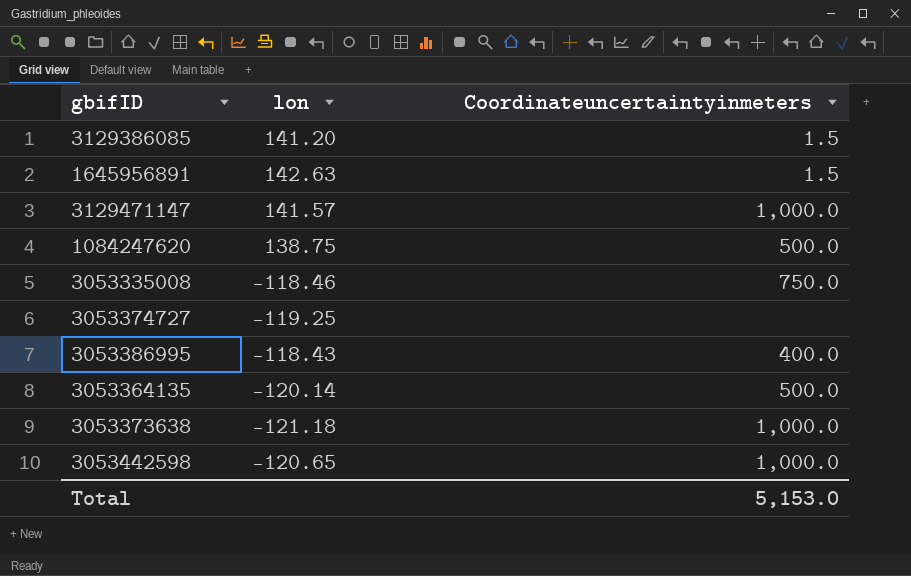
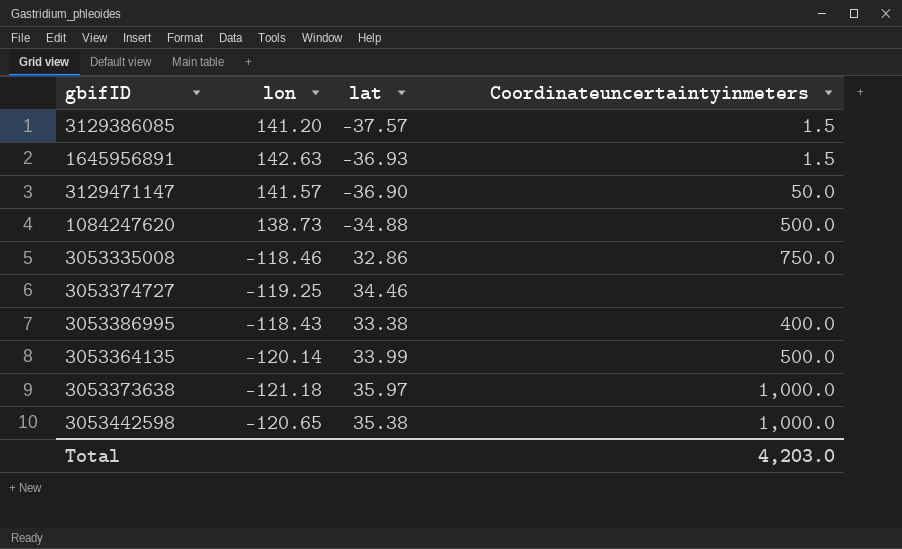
column lat | position: none -> 3
3129471147 | Coordinateuncertaintyinmeters: 1,000.0 -> 50.0
1084247620 | lon: 138.75 -> 138.73
Total | Coordinateuncertaintyinmeters: 5,153.0 -> 4,203.0

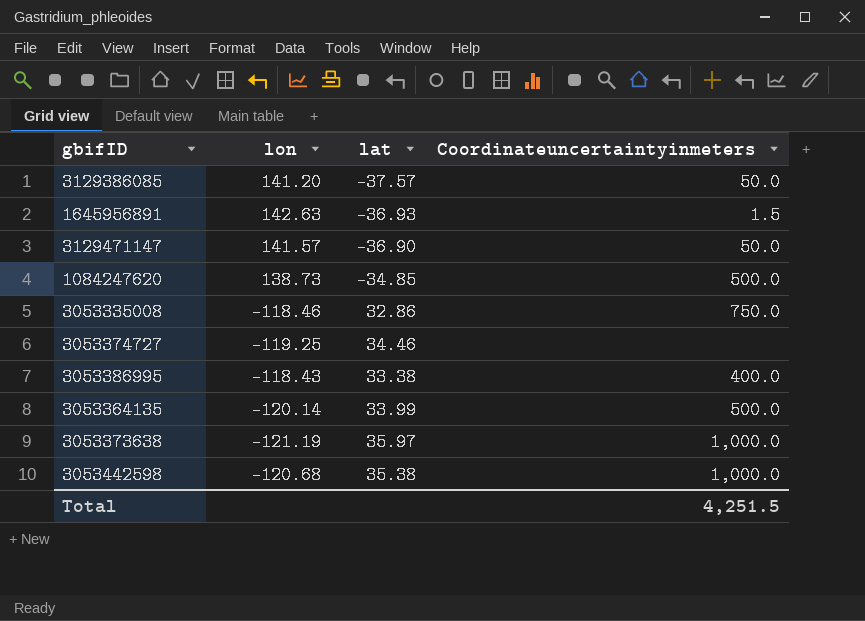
3129386085 | Coordinateuncertaintyinmeters: 1.5 -> 50.0
1084247620 | lat: -34.88 -> -34.85
3053373638 | lon: -121.18 -> -121.19
3053442598 | lon: -120.65 -> -120.68
Total | Coordinateuncertaintyinmeters: 4,203.0 -> 4,251.5

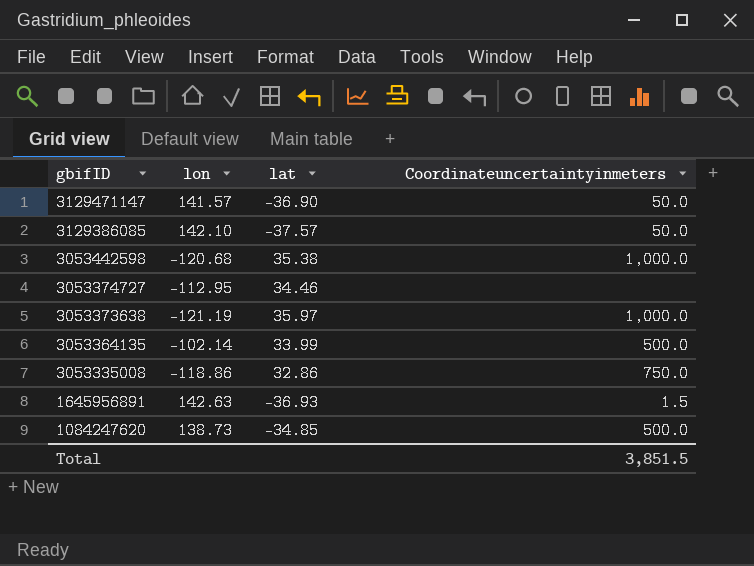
row order: none -> gbifID descending
row 3053386995: -118.43 | 33.38 | 400.0 -> none
3129386085 | lon: 141.20 -> 142.10
3053374727 | lon: -119.25 -> -112.95
3053364135 | lon: -120.14 -> -102.14
3053335008 | lon: -118.46 -> -118.86
Total | Coordinateuncertaintyinmeters: 4,251.5 -> 3,851.5

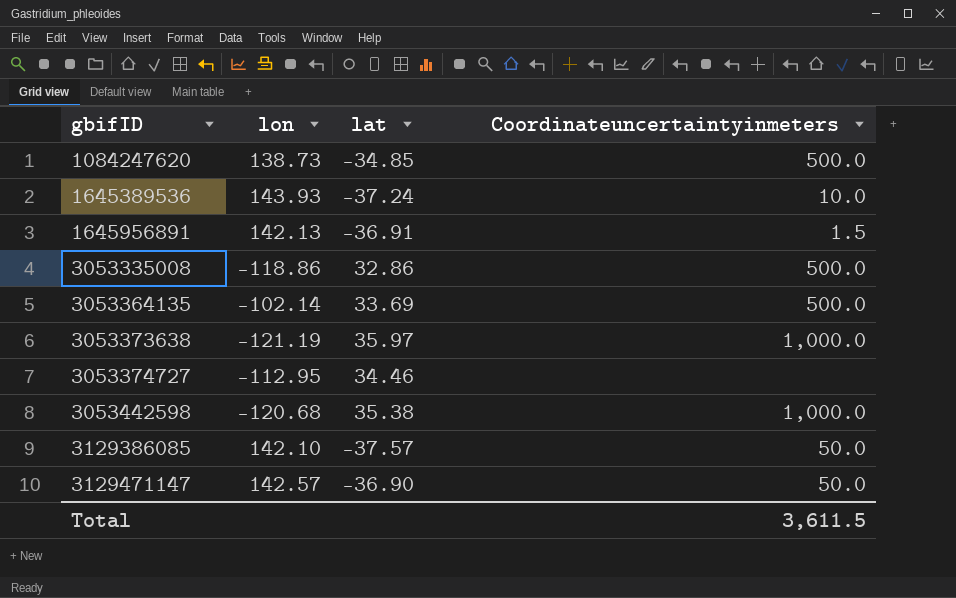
row order: gbifID descending -> gbifID ascending
row 1645389536: none -> 143.93 | -37.24 | 10.0
1645956891 | lon: 142.63 -> 142.13
1645956891 | lat: -36.93 -> -36.91
3053335008 | Coordinateuncertaintyinmeters: 750.0 -> 500.0
3053364135 | lat: 33.99 -> 33.69
3129471147 | lon: 141.57 -> 142.57
Total | Coordinateuncertaintyinmeters: 3,851.5 -> 3,611.5

